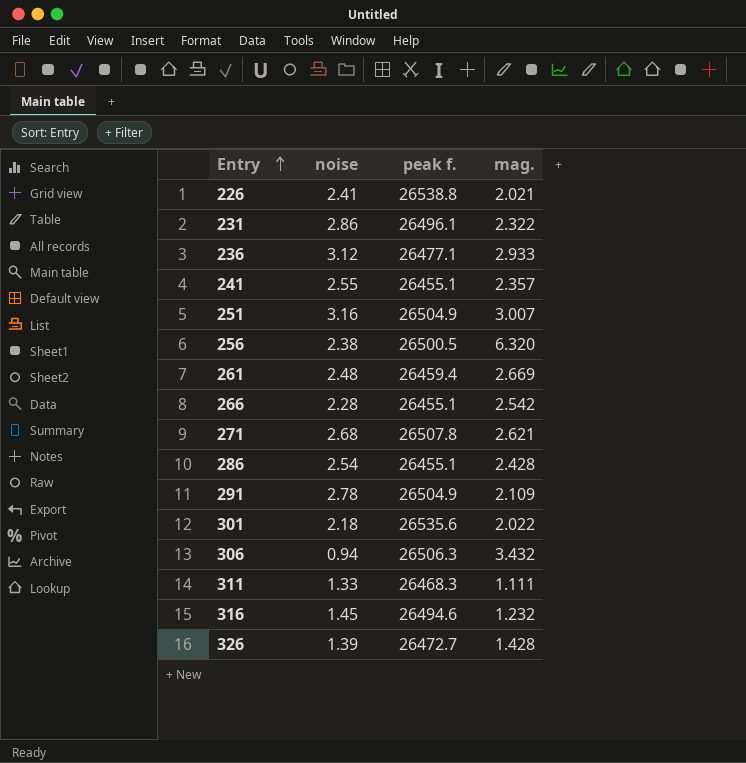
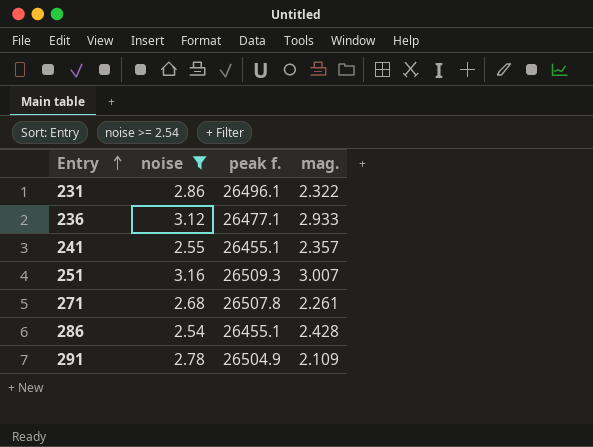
filter: none -> noise >= 2.54
251 | peak f.: 26504.9 -> 26509.3
271 | mag.: 2.621 -> 2.261

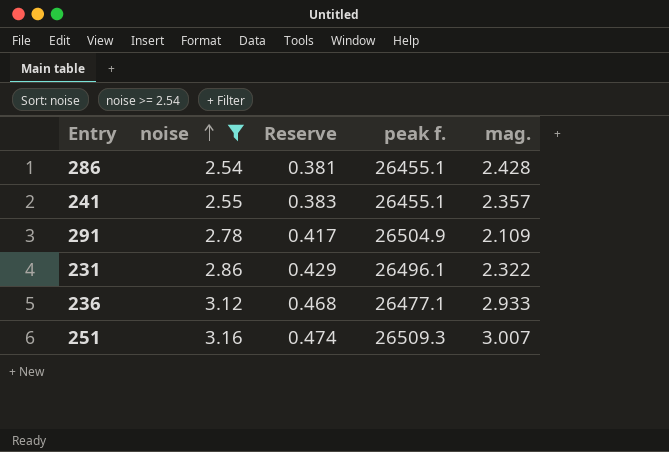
row order: Entry ascending -> noise ascending
column Reserve | formula: none -> [noise] * 0.15
row 271: 2.68 | 26507.8 | 2.261 -> none

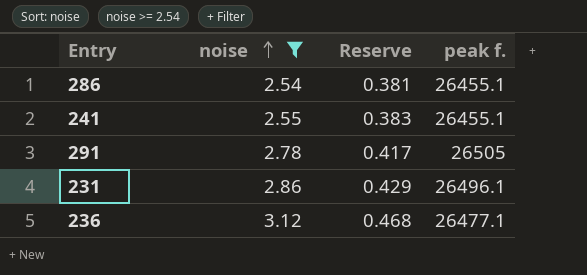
column mag. | position: 5 -> none
row 251: 3.16 | 0.474 | 26509.3 | 3.007 -> none
291 | peak f.: 26504.9 -> 26505

